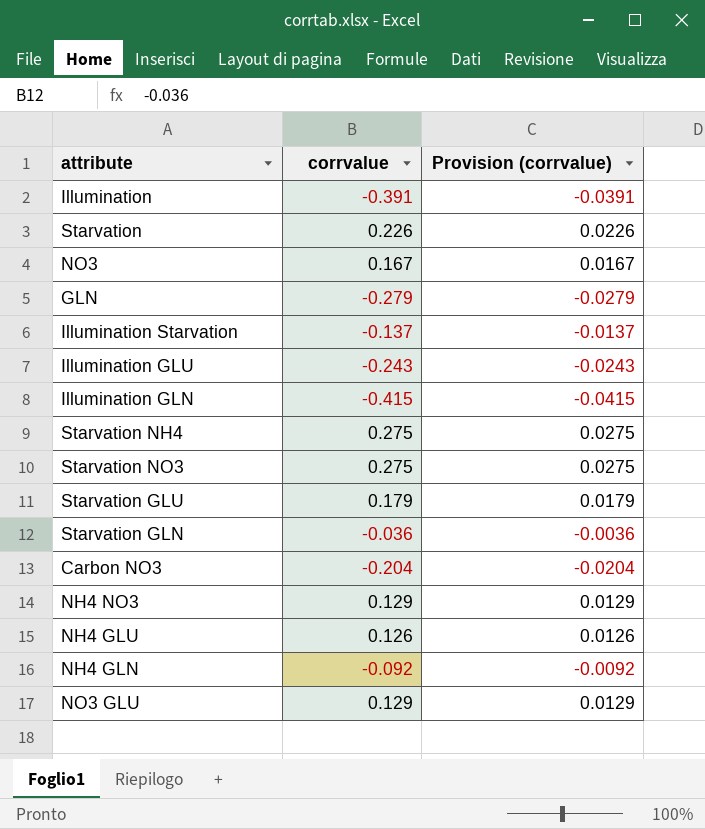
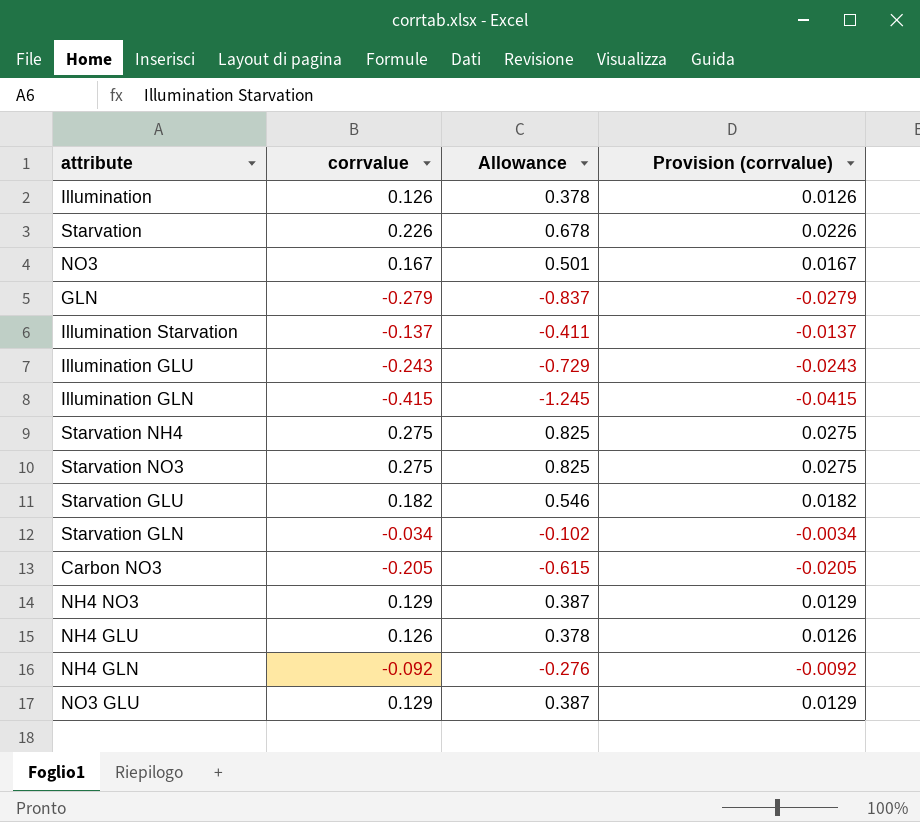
column Allowance | formula: none -> [corrvalue] * 3
Illumination | corrvalue: -0.391 -> 0.126
Illumination | Provision (corrvalue): -0.0391 -> 0.0126
Starvation GLU | corrvalue: 0.179 -> 0.182
Starvation GLU | Provision (corrvalue): 0.0179 -> 0.0182
Starvation GLN | corrvalue: -0.036 -> -0.034
Starvation GLN | Provision (corrvalue): -0.0036 -> -0.0034
Carbon NO3 | corrvalue: -0.204 -> -0.205
Carbon NO3 | Provision (corrvalue): -0.0204 -> -0.0205

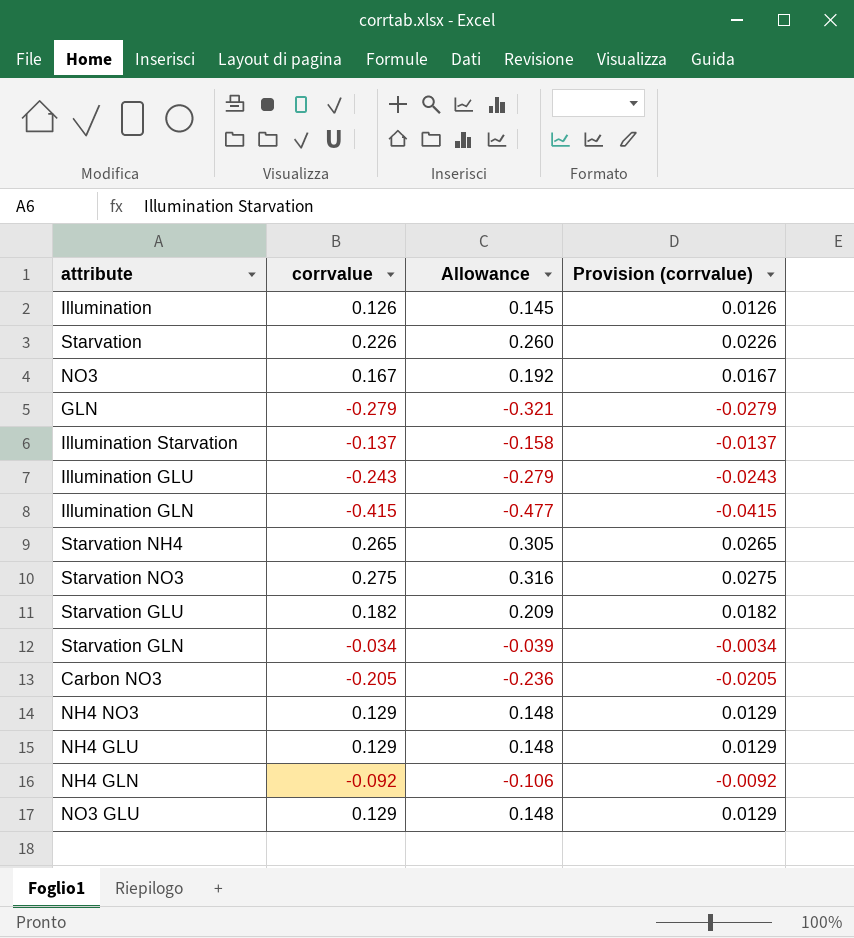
column Allowance | formula: [corrvalue] * 3 -> [corrvalue] * 1.15
Starvation NH4 | corrvalue: 0.275 -> 0.265
Starvation NH4 | Provision (corrvalue): 0.0275 -> 0.0265
NH4 GLU | corrvalue: 0.126 -> 0.129
NH4 GLU | Provision (corrvalue): 0.0126 -> 0.0129

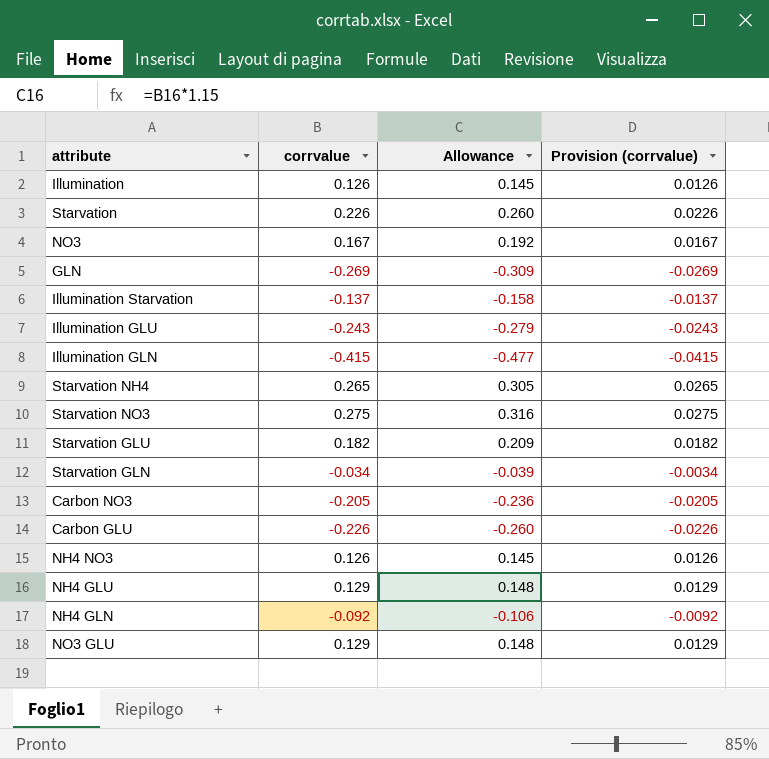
GLN | corrvalue: -0.279 -> -0.269
GLN | Allowance: -0.321 -> -0.309
GLN | Provision (corrvalue): -0.0279 -> -0.0269
row Carbon GLU: none -> -0.226 | -0.260 | -0.0226
NH4 NO3 | corrvalue: 0.129 -> 0.126
NH4 NO3 | Allowance: 0.148 -> 0.145
NH4 NO3 | Provision (corrvalue): 0.0129 -> 0.0126

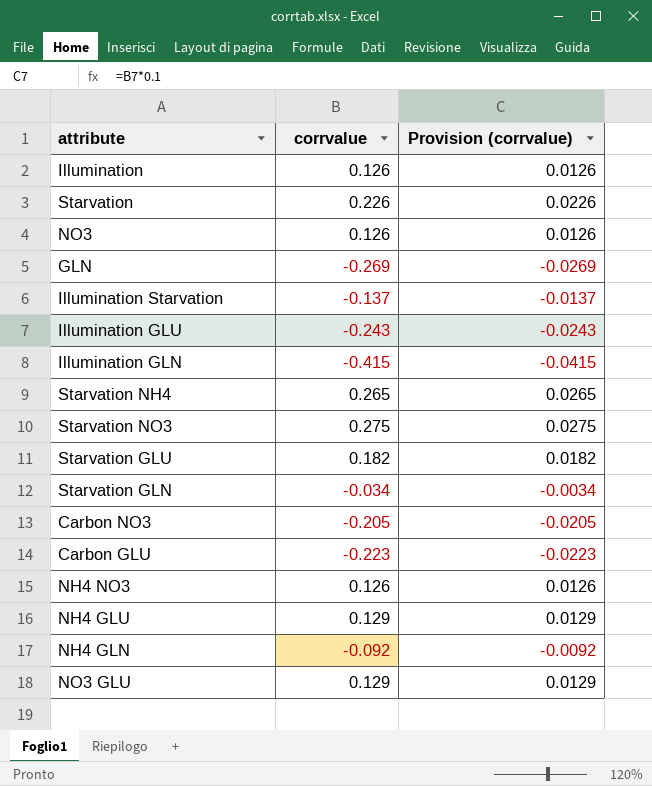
column Allowance | formula: [corrvalue] * 1.15 -> none
NO3 | corrvalue: 0.167 -> 0.126
NO3 | Provision (corrvalue): 0.0167 -> 0.0126
Carbon GLU | corrvalue: -0.226 -> -0.223
Carbon GLU | Provision (corrvalue): -0.0226 -> -0.0223

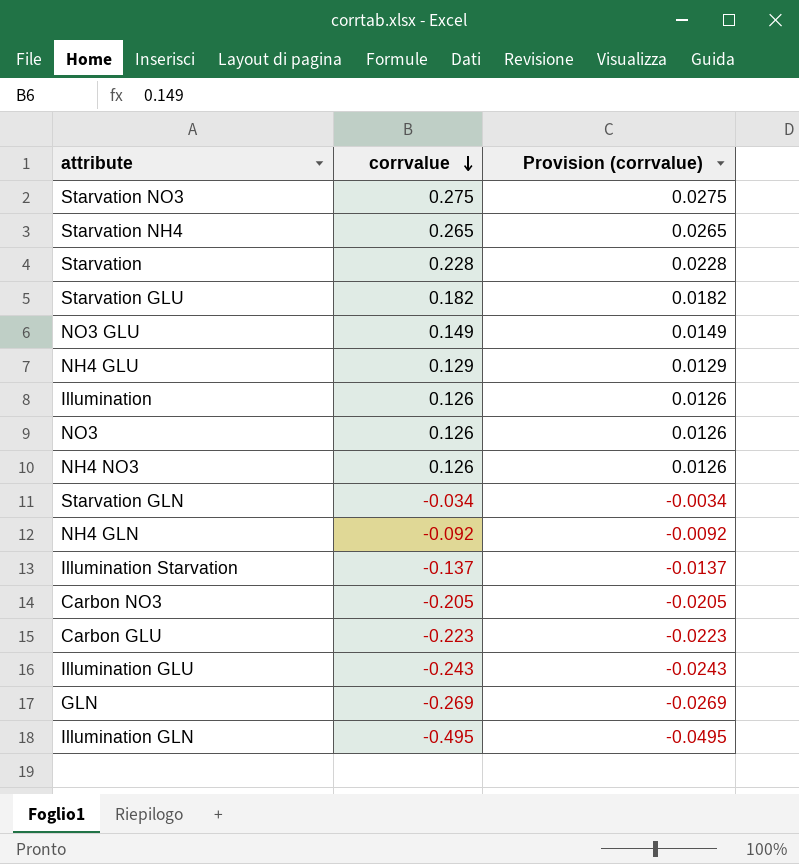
row order: none -> corrvalue descending
Starvation | corrvalue: 0.226 -> 0.228
Starvation | Provision (corrvalue): 0.0226 -> 0.0228
NO3 GLU | corrvalue: 0.129 -> 0.149
NO3 GLU | Provision (corrvalue): 0.0129 -> 0.0149
Illumination GLN | corrvalue: -0.415 -> -0.495
Illumination GLN | Provision (corrvalue): -0.0415 -> -0.0495

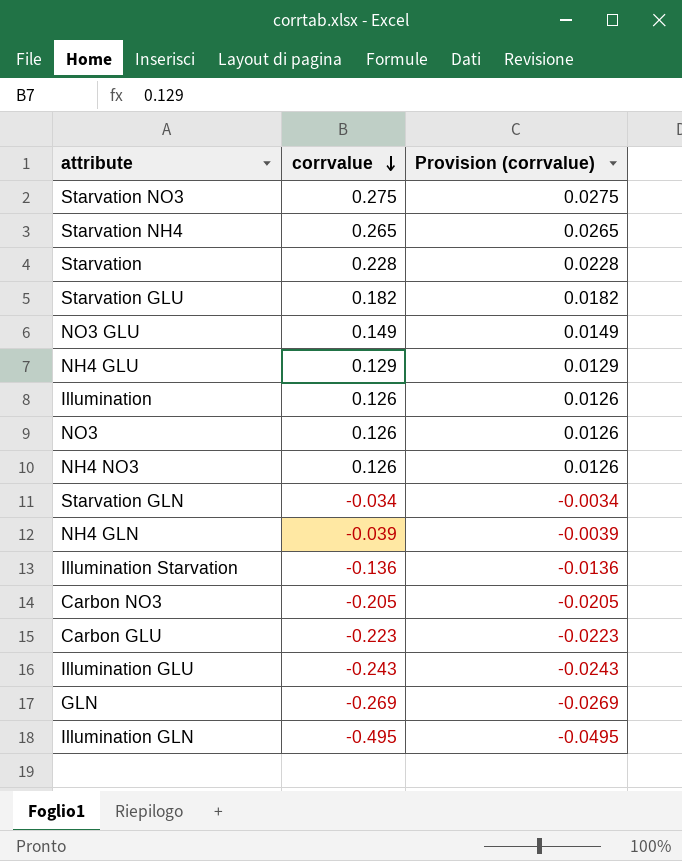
NH4 GLN | corrvalue: -0.092 -> -0.039
NH4 GLN | Provision (corrvalue): -0.0092 -> -0.0039
Illumination Starvation | corrvalue: -0.137 -> -0.136
Illumination Starvation | Provision (corrvalue): -0.0137 -> -0.0136

